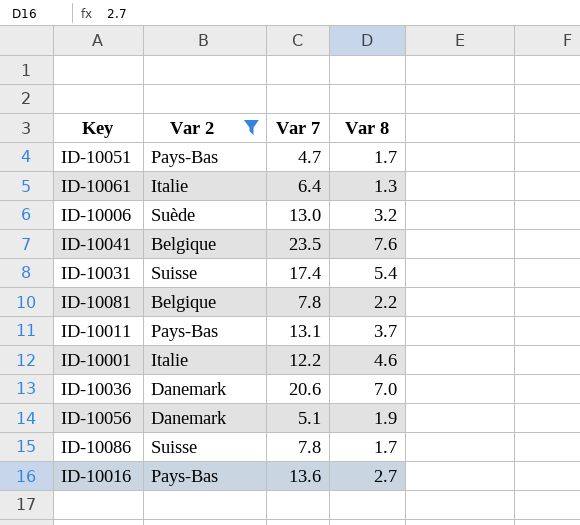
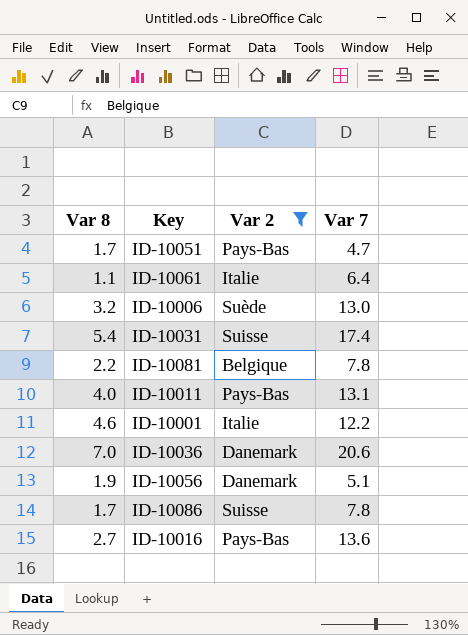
column Var 8 | position: 4 -> 1
row ID-10041: Belgique | 23.5 | 7.6 -> none
ID-10061 | Var 8: 1.3 -> 1.1
ID-10011 | Var 8: 3.7 -> 4.0

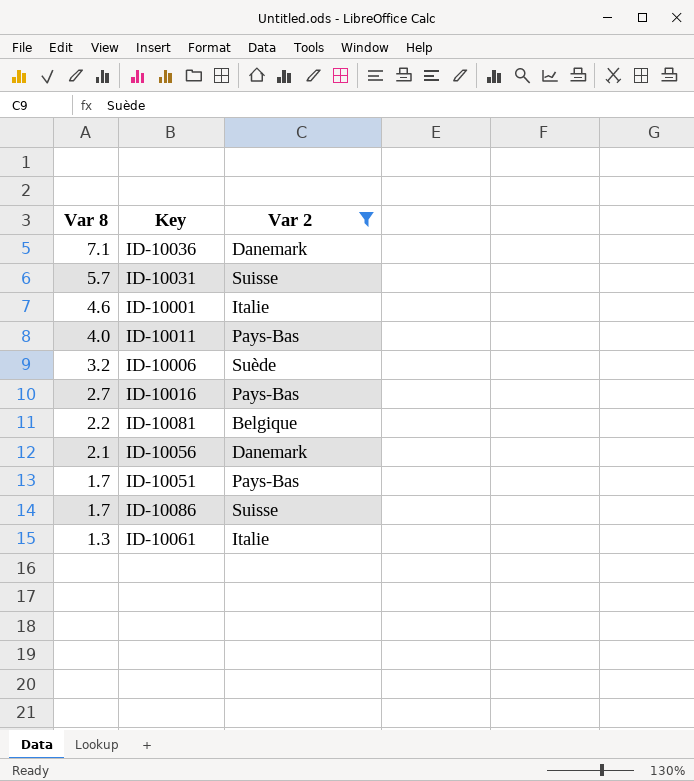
row order: none -> Var 8 descending
column Var 7 | position: 4 -> none
ID-10036 | Var 8: 7.0 -> 7.1
ID-10031 | Var 8: 5.4 -> 5.7
ID-10056 | Var 8: 1.9 -> 2.1
ID-10061 | Var 8: 1.1 -> 1.3

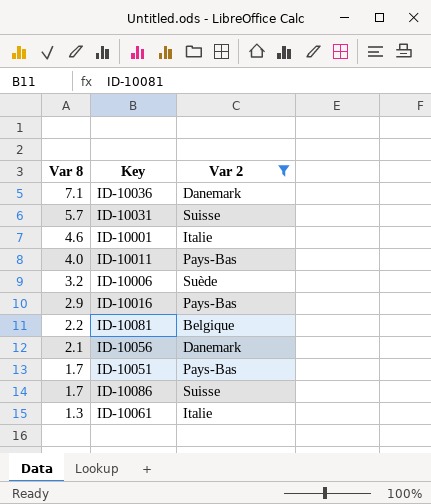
ID-10016 | Var 8: 2.7 -> 2.9

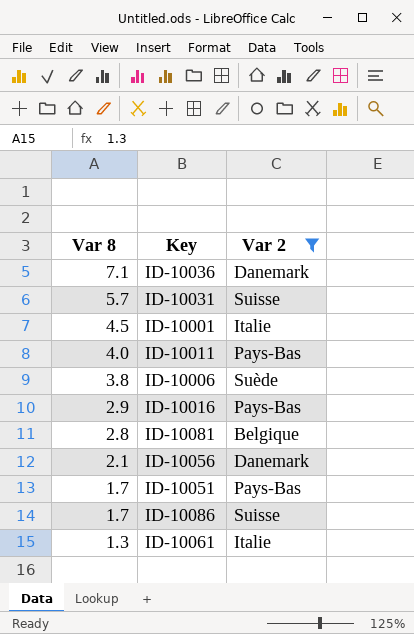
ID-10001 | Var 8: 4.6 -> 4.5
ID-10006 | Var 8: 3.2 -> 3.8
ID-10081 | Var 8: 2.2 -> 2.8

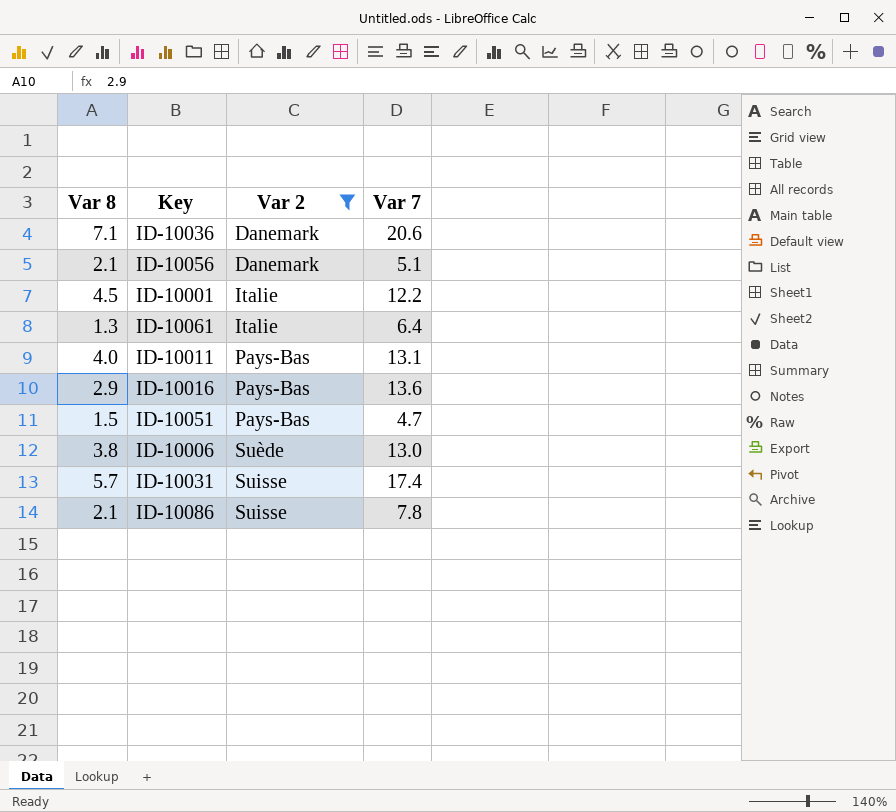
row order: Var 8 descending -> Var 2 ascending
column Var 7 | position: none -> 4
row ID-10081: 2.8 | Belgique -> none
ID-10051 | Var 8: 1.7 -> 1.5
ID-10086 | Var 8: 1.7 -> 2.1

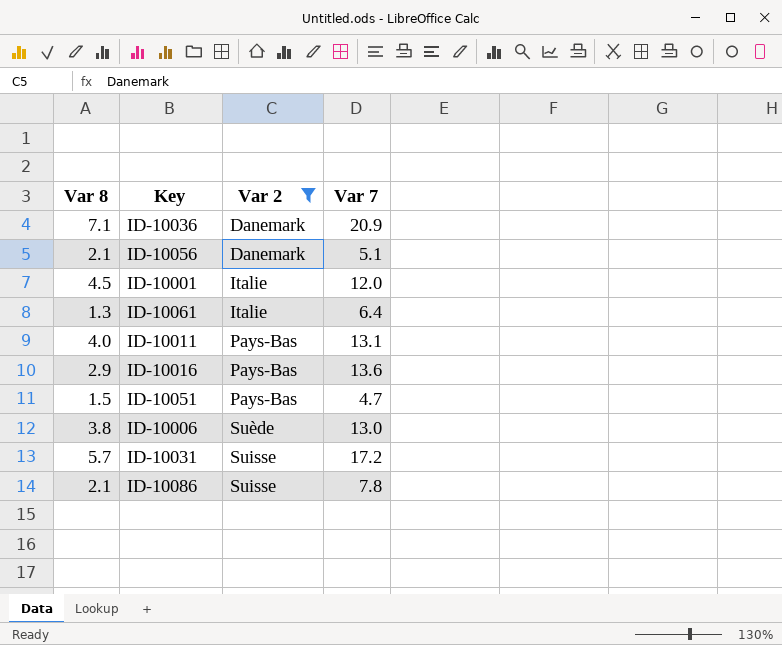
ID-10036 | Var 7: 20.6 -> 20.9
ID-10001 | Var 7: 12.2 -> 12.0
ID-10031 | Var 7: 17.4 -> 17.2

